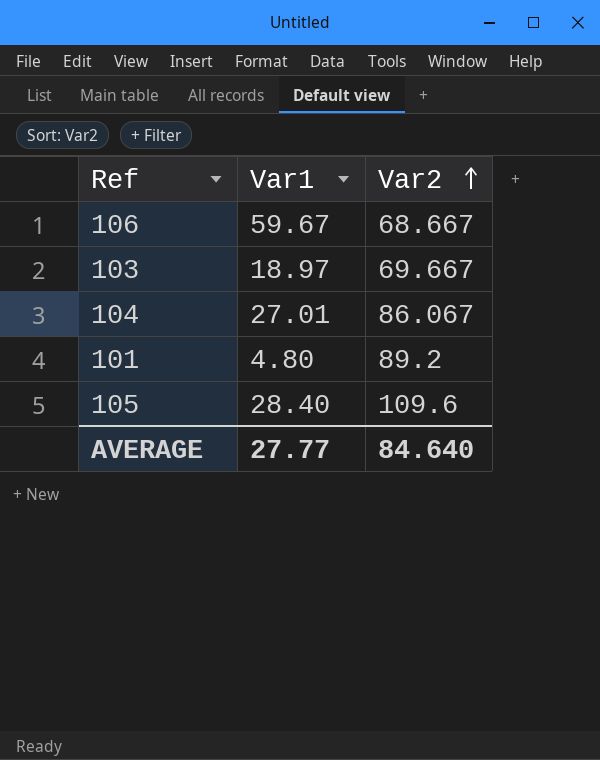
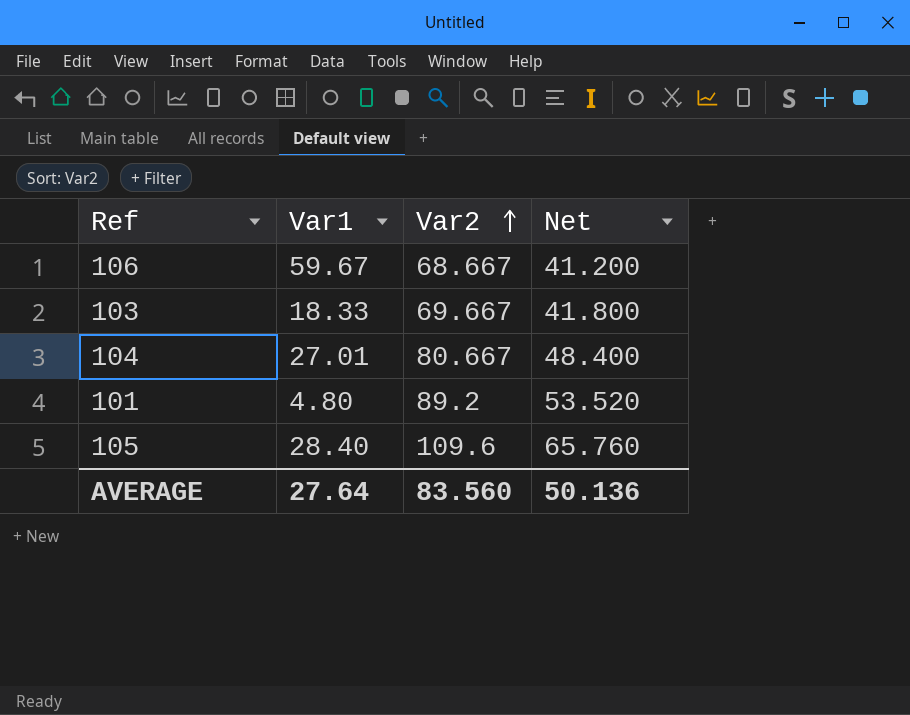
column Net | formula: none -> [Var2] * 0.6
103 | Var1: 18.97 -> 18.33
104 | Var2: 86.067 -> 80.667
AVERAGE | Var1: 27.77 -> 27.64
AVERAGE | Var2: 84.640 -> 83.560

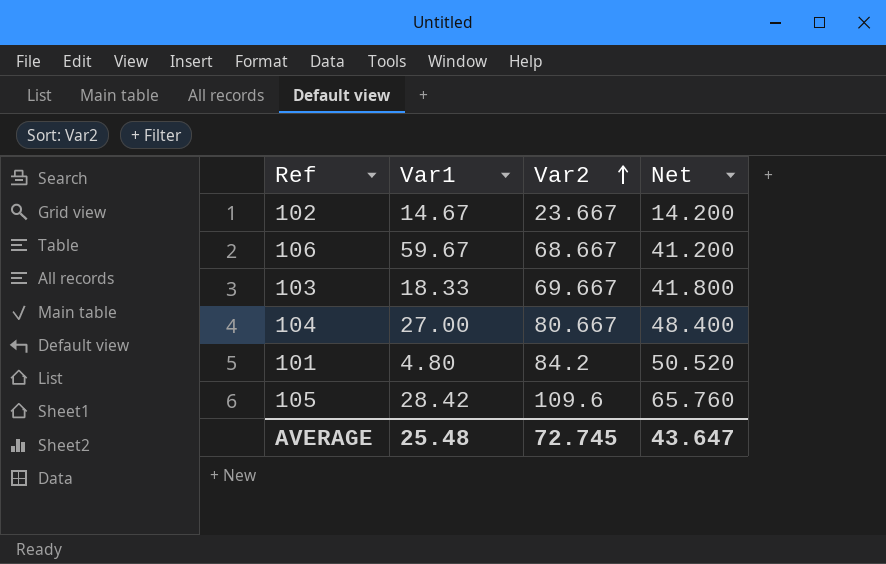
row 102: none -> 14.67 | 23.667 | 14.200
104 | Var1: 27.01 -> 27.00
101 | Var2: 89.2 -> 84.2
101 | Net: 53.520 -> 50.520
105 | Var1: 28.40 -> 28.42
AVERAGE | Var1: 27.64 -> 25.48
AVERAGE | Var2: 83.560 -> 72.745
AVERAGE | Net: 50.136 -> 43.647

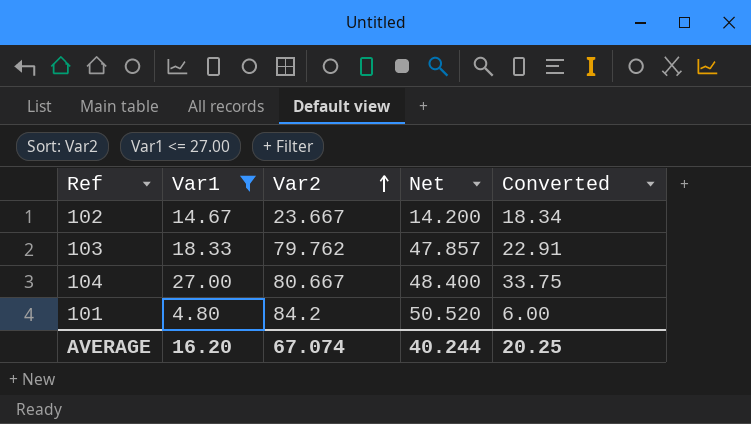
filter: none -> Var1 <= 27.00
column Converted | formula: none -> [Var1] * 1.25
103 | Var2: 69.667 -> 79.762
103 | Net: 41.800 -> 47.857
AVERAGE | Var1: 25.48 -> 16.20
AVERAGE | Var2: 72.745 -> 67.074
AVERAGE | Net: 43.647 -> 40.244

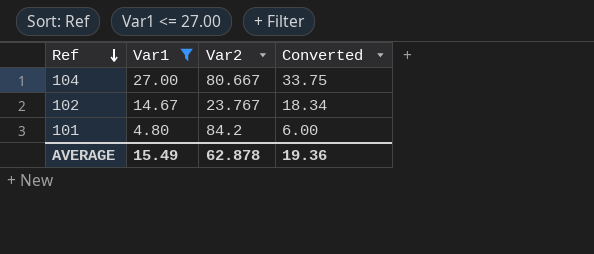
row order: Var2 ascending -> Ref descending
column Net | formula: [Var2] * 0.6 -> none
row 103: 18.33 | 79.762 | 47.857 | 22.91 -> none
102 | Var2: 23.667 -> 23.767
AVERAGE | Var1: 16.20 -> 15.49
AVERAGE | Var2: 67.074 -> 62.878
AVERAGE | Converted: 20.25 -> 19.36

